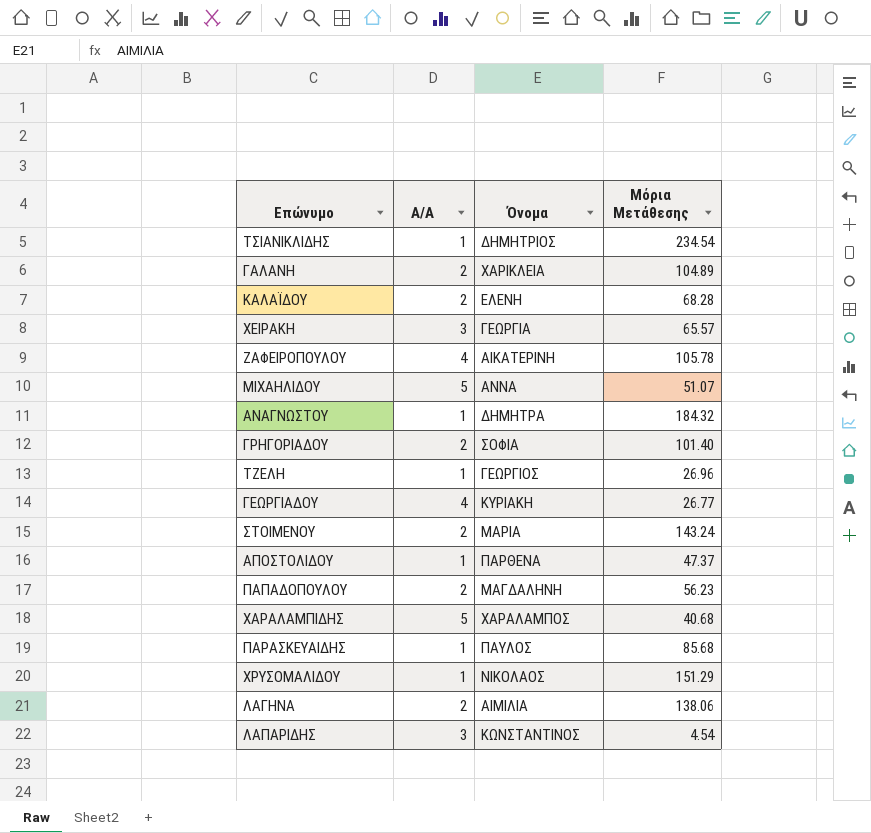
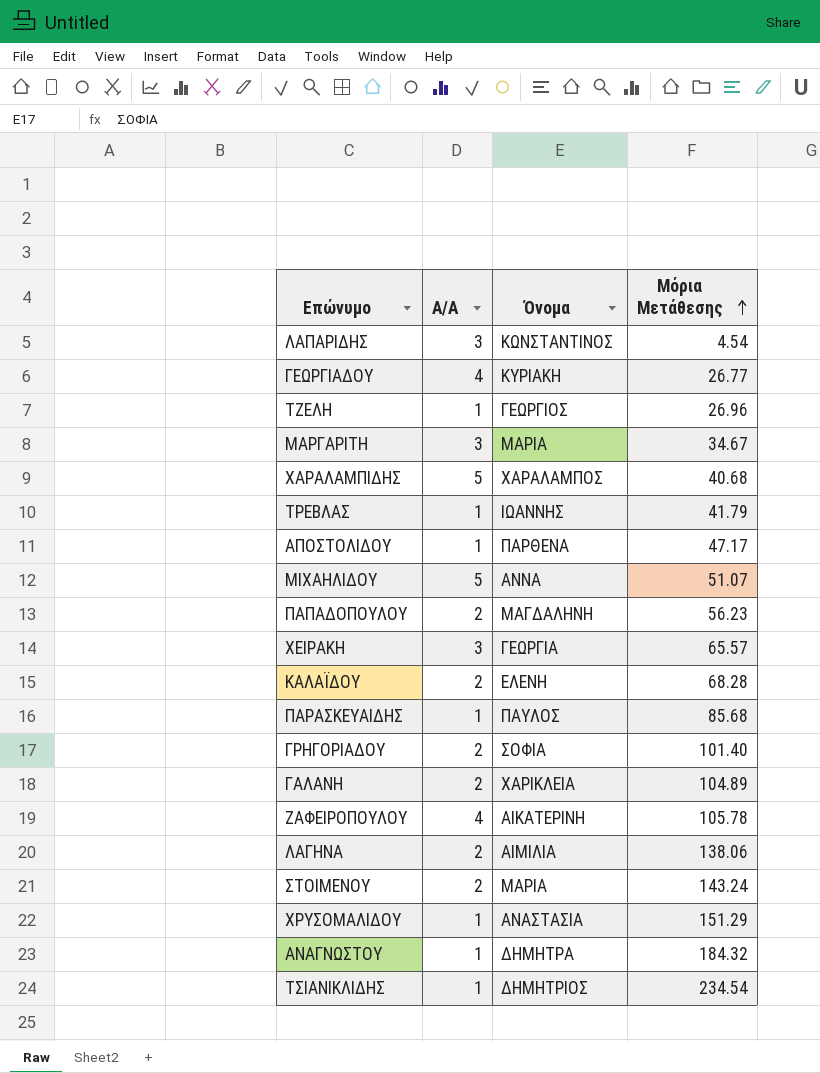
row order: none -> Μόρια Μετάθεσης ascending
row ΜΑΡΓΑΡΙΤΗ: none -> 3 | ΜΑΡΙΑ | 34.67
row ΤΡΕΒΛΑΣ: none -> 1 | ΙΩΑΝΝΗΣ | 41.79
ΑΠΟΣΤΟΛΙΔΟΥ | Μόρια Μετάθεσης: 47.37 -> 47.17
ΧΡΥΣΟΜΑΛΙΔΟΥ | Όνομα: ΝΙΚΟΛΑΟΣ -> ΑΝΑΣΤΑΣΙΑ

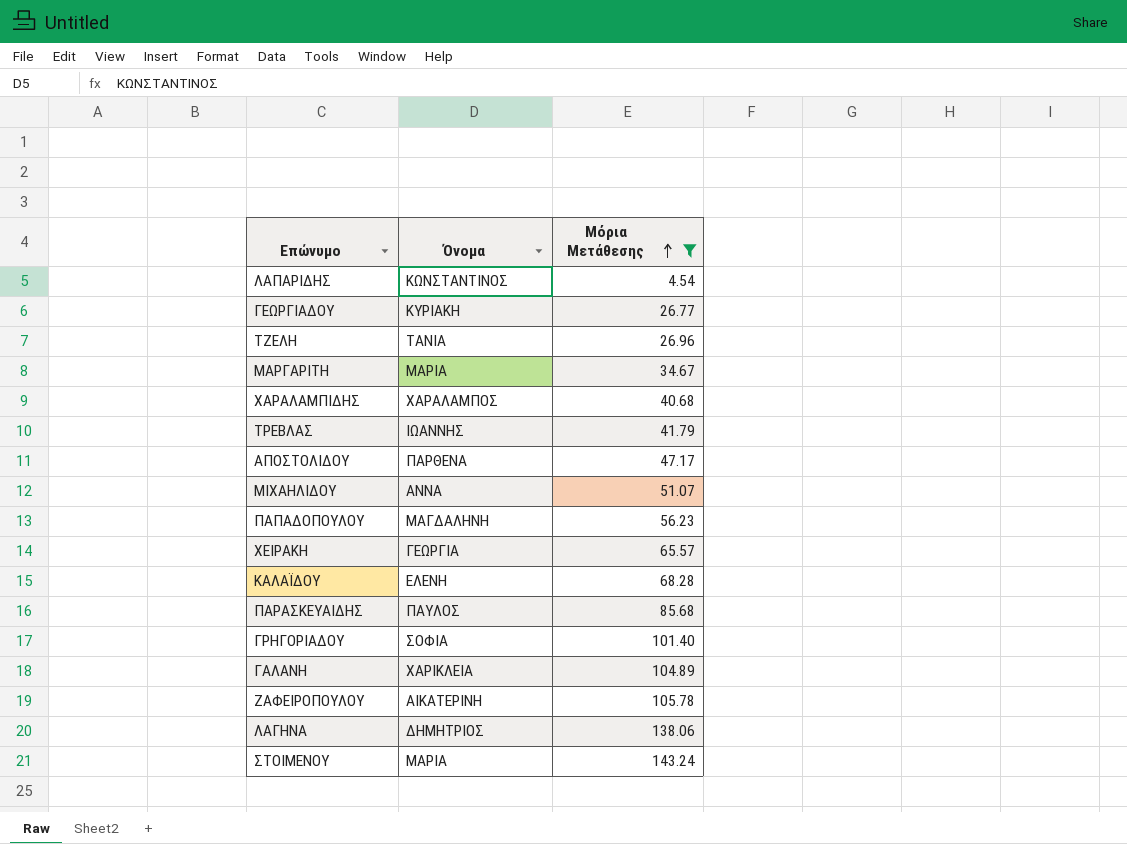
filter: none -> Μόρια Μετάθεσης <= 143.24
column A/A | position: 2 -> none
ΤΖΕΛΗ | Όνομα: ΓΕΩΡΓΙΟΣ -> ΤΑΝΙΑ
ΛΑΓΗΝΑ | Όνομα: ΑΙΜΙΛΙΑ -> ΔΗΜΗΤΡΙΟΣ

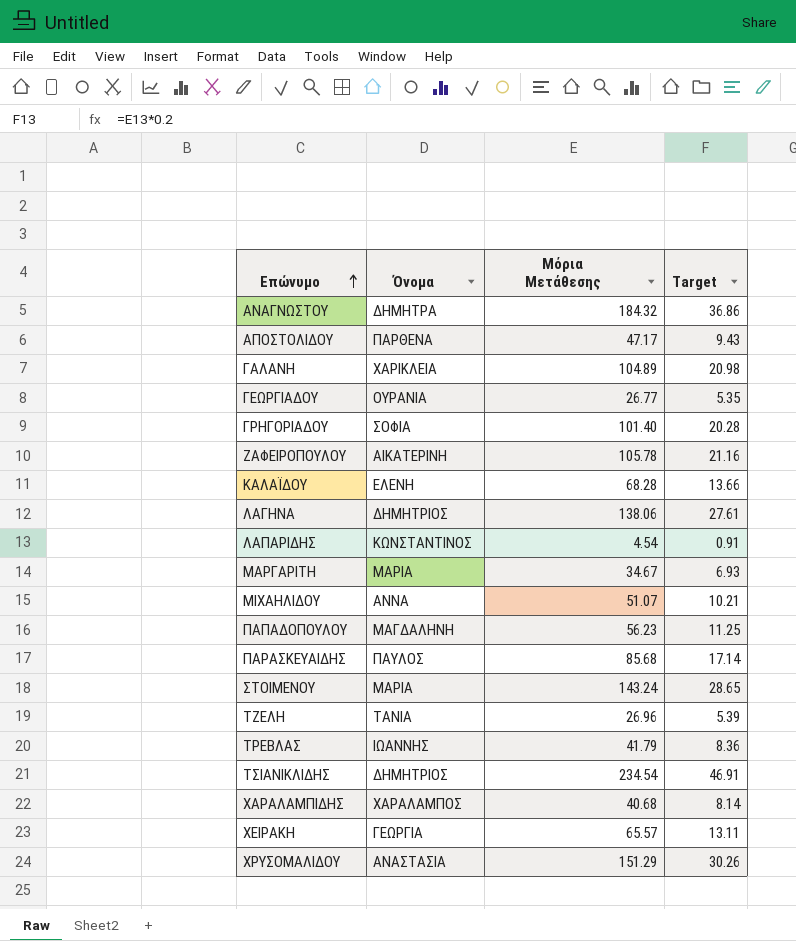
filter: Μόρια Μετάθεσης <= 143.24 -> none
row order: Μόρια Μετάθεσης ascending -> Επώνυμο ascending
column Target | formula: none -> [Μόρια Μετάθεσης] * 0.2
ΓΕΩΡΓΙΑΔΟΥ | Όνομα: ΚΥΡΙΑΚΗ -> ΟΥΡΑΝΙΑ

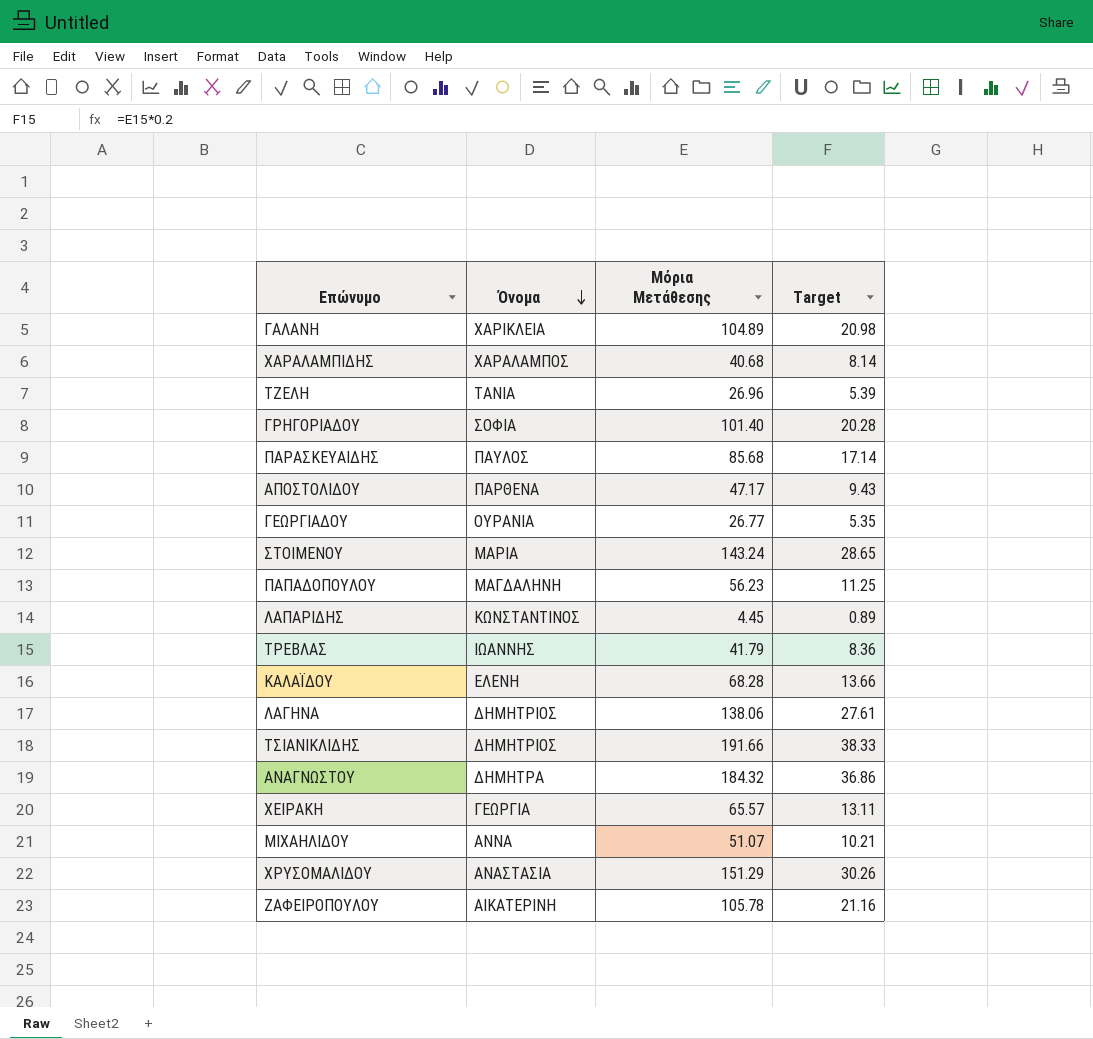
row order: Επώνυμο ascending -> Όνομα descending
row ΜΑΡΓΑΡΙΤΗ: ΜΑΡΙΑ | 34.67 | 6.93 -> none
ΛΑΠΑΡΙΔΗΣ | Μόρια Μετάθεσης: 4.54 -> 4.45
ΛΑΠΑΡΙΔΗΣ | Target: 0.91 -> 0.89
ΤΣΙΑΝΙΚΛΙΔΗΣ | Μόρια Μετάθεσης: 234.54 -> 191.66
ΤΣΙΑΝΙΚΛΙΔΗΣ | Target: 46.91 -> 38.33

